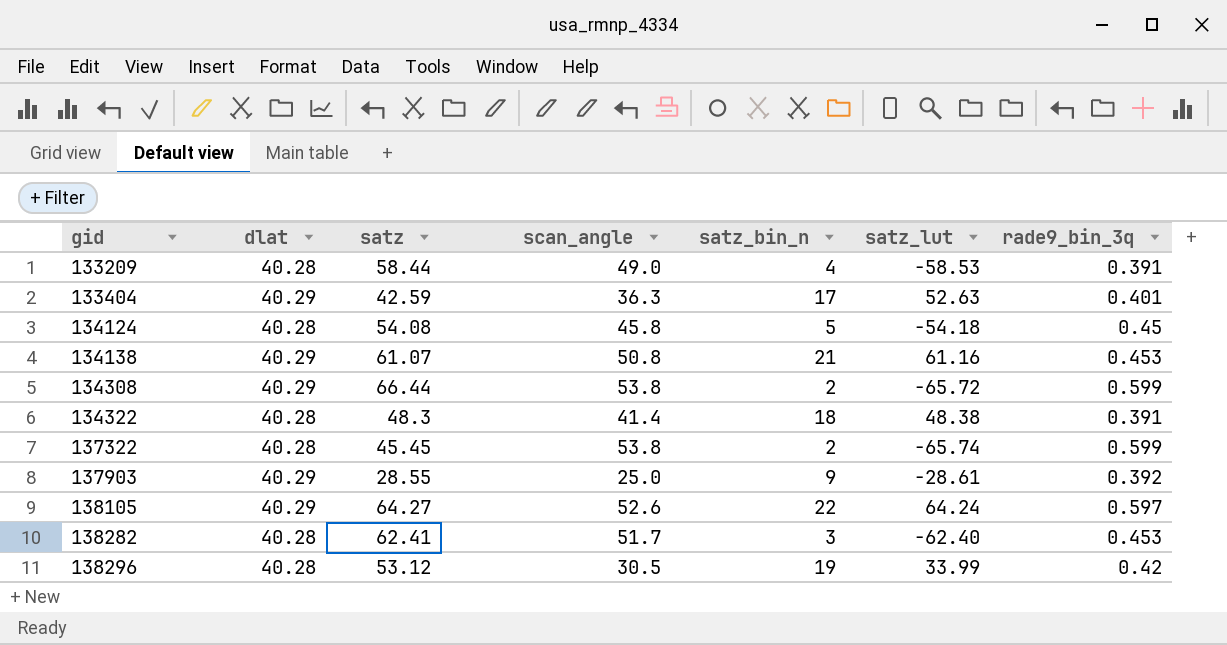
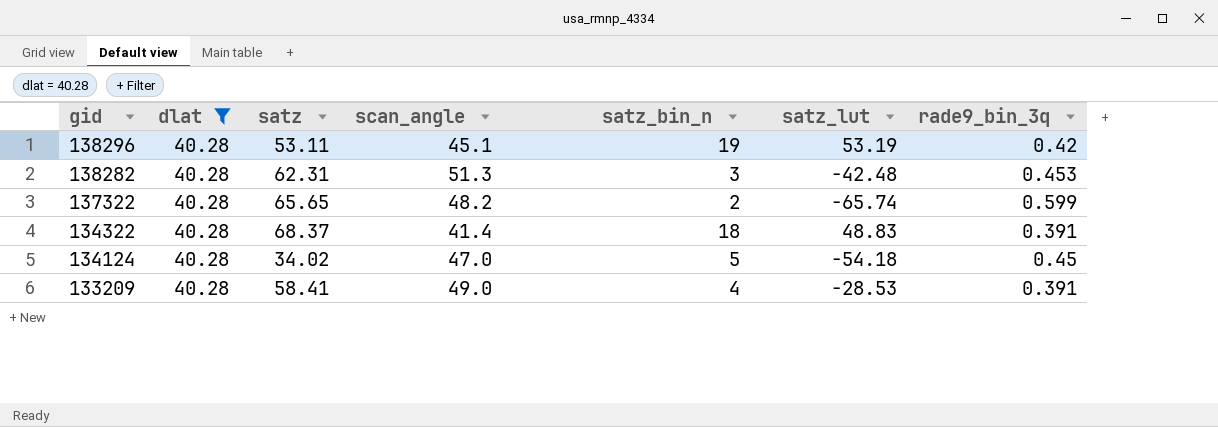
filter: none -> dlat = 40.28
row order: gid ascending -> gid descending
138296 | satz: 53.12 -> 53.11
138296 | scan_angle: 30.5 -> 45.1
138296 | satz_lut: 33.99 -> 53.19
138282 | satz: 62.41 -> 62.31
138282 | scan_angle: 51.7 -> 51.3
138282 | satz_lut: -62.40 -> -42.48
137322 | satz: 45.45 -> 65.65
137322 | scan_angle: 53.8 -> 48.2
134322 | satz: 48.3 -> 68.37
134322 | satz_lut: 48.38 -> 48.83
134124 | satz: 54.08 -> 34.02
134124 | scan_angle: 45.8 -> 47.0
133209 | satz: 58.44 -> 58.41
133209 | satz_lut: -58.53 -> -28.53

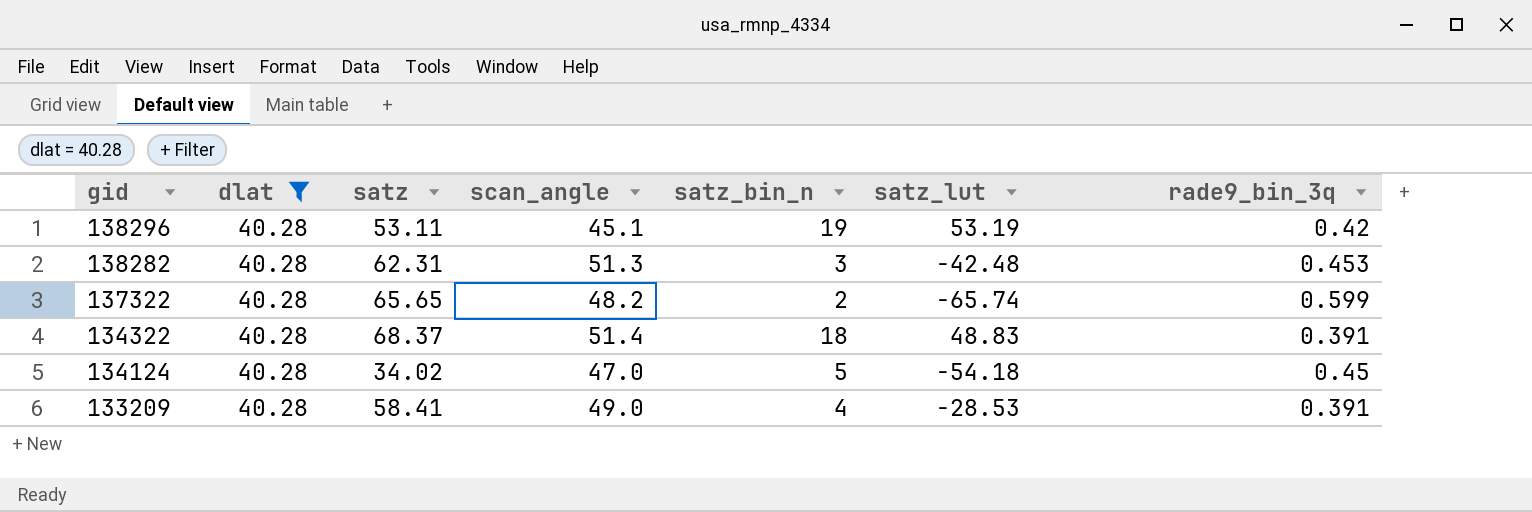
134322 | scan_angle: 41.4 -> 51.4

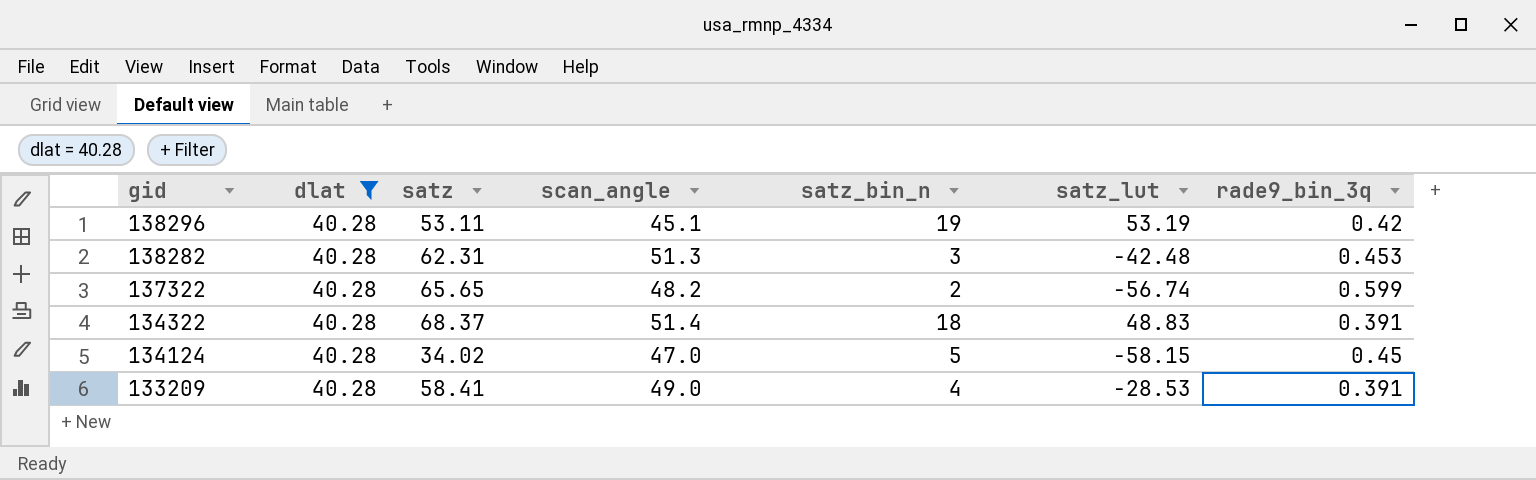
137322 | satz_lut: -65.74 -> -56.74
134124 | satz_lut: -54.18 -> -58.15

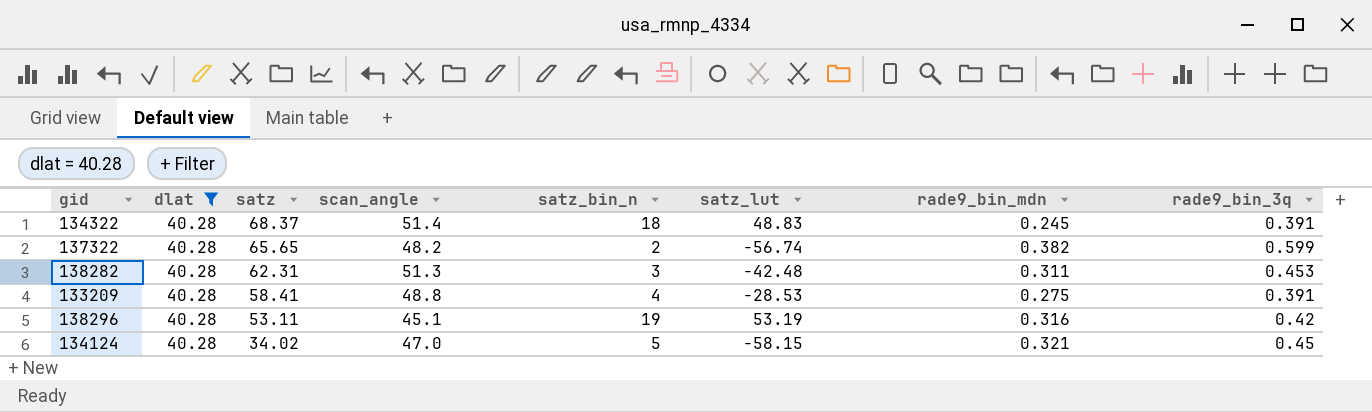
row order: gid descending -> satz descending
column rade9_bin_mdn | position: none -> 7
133209 | scan_angle: 49.0 -> 48.8

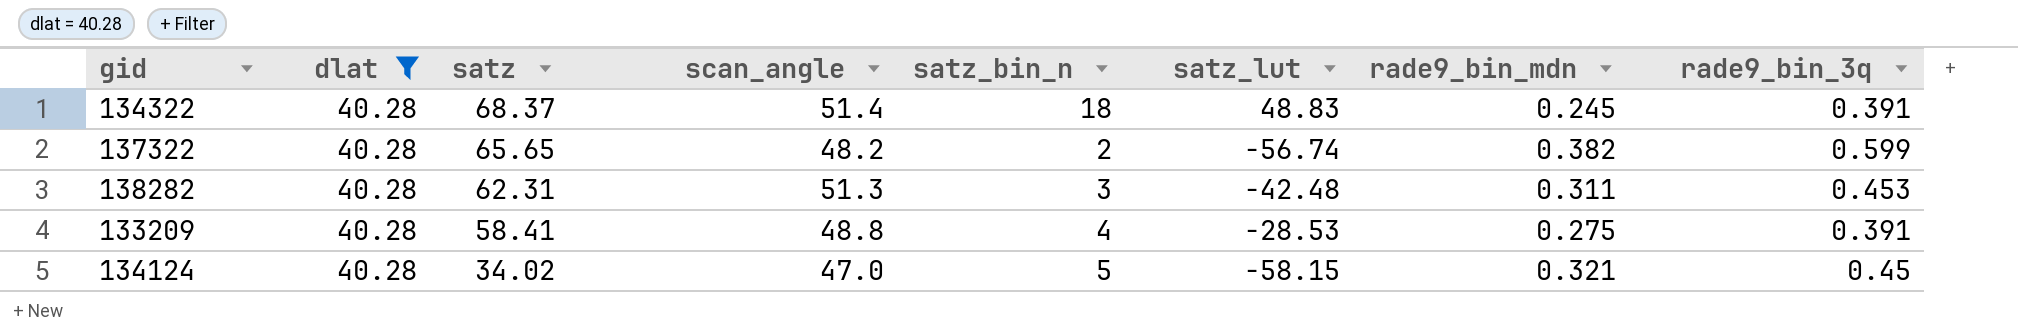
row 138296: 40.28 | 53.11 | 45.1 | 19 | 53.19 | 0.316 | 0.42 -> none

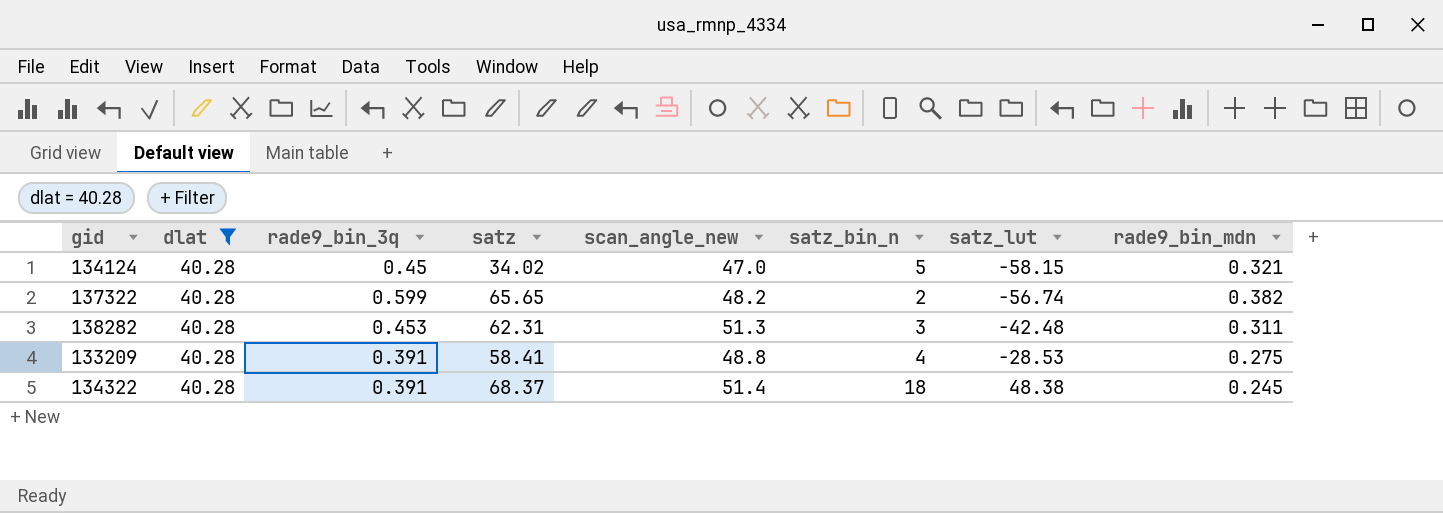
row order: satz descending -> satz_lut ascending
column rade9_bin_3q | position: 8 -> 3
column name: scan_angle -> scan_angle_new
134322 | satz_lut: 48.83 -> 48.38

